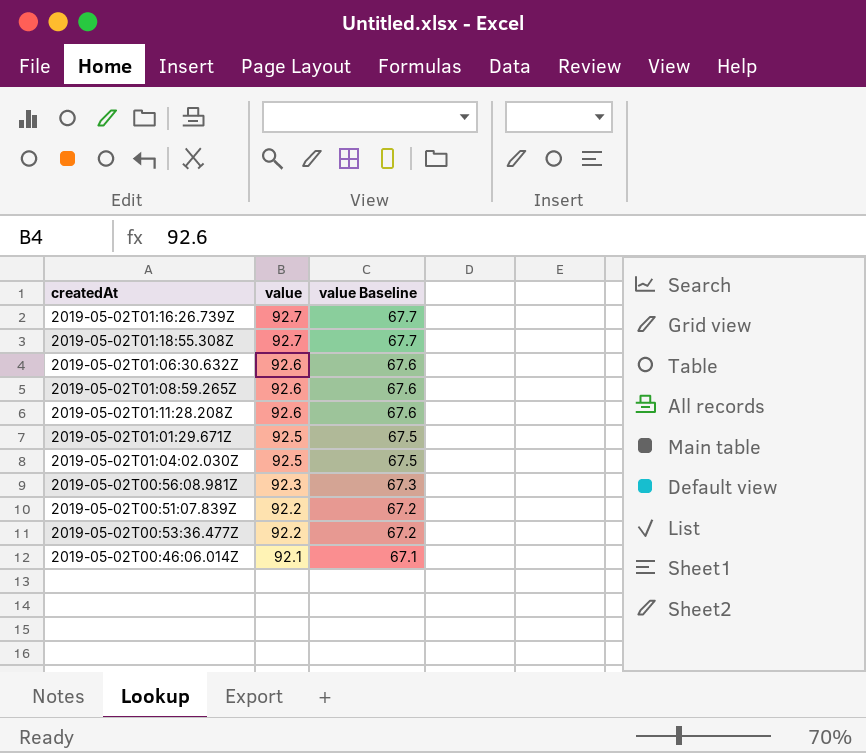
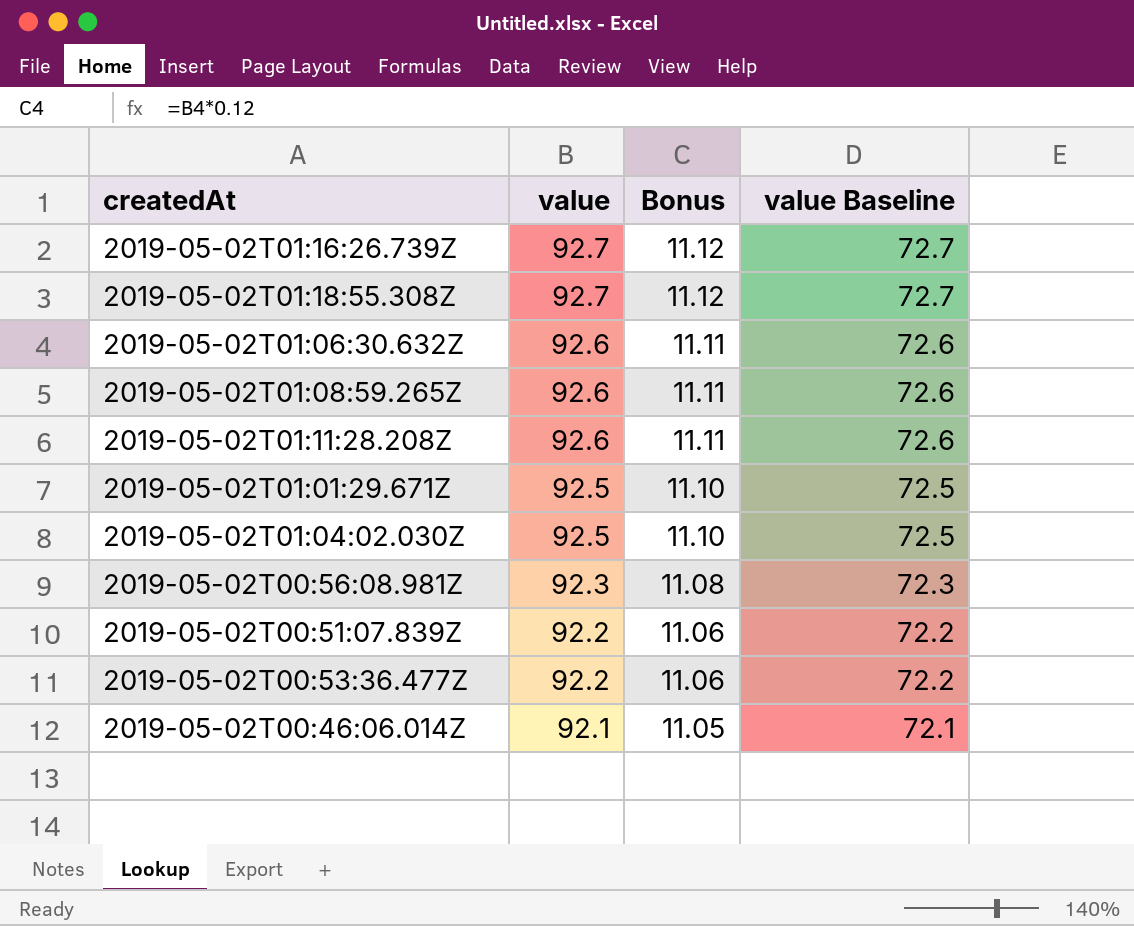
column Bonus | formula: none -> [value] * 0.12
column value Baseline | formula: [value] - 25 -> [value] - 20

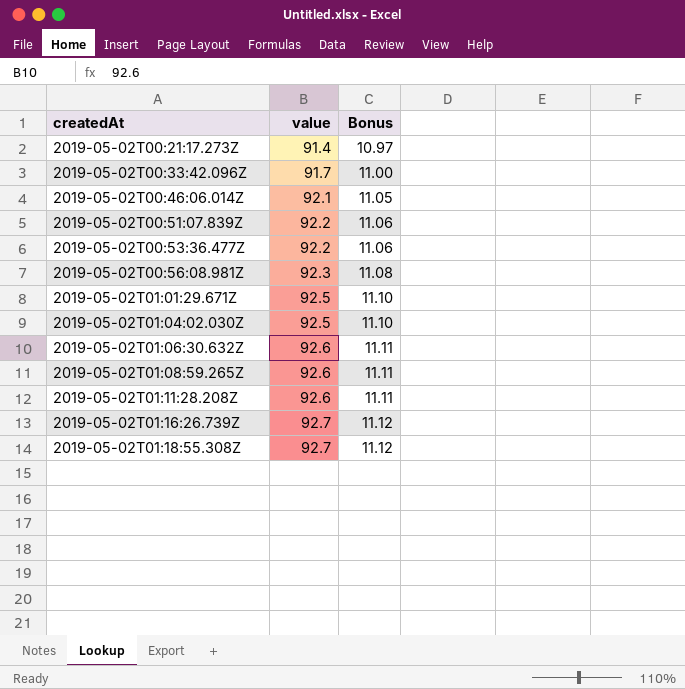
row order: value descending -> createdAt ascending
column value Baseline | formula: [value] - 20 -> none
row 2019-05-02T00:21:17.273Z: none -> 91.4 | 10.97
row 2019-05-02T00:33:42.096Z: none -> 91.7 | 11.00

